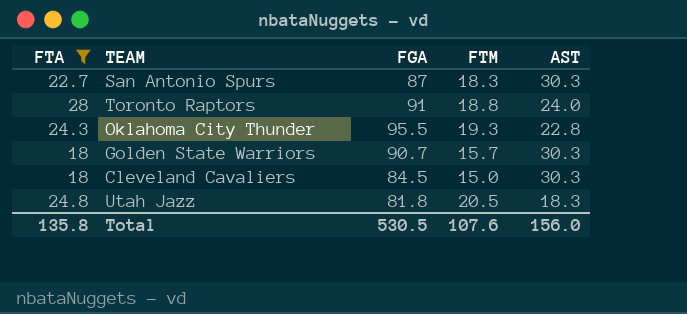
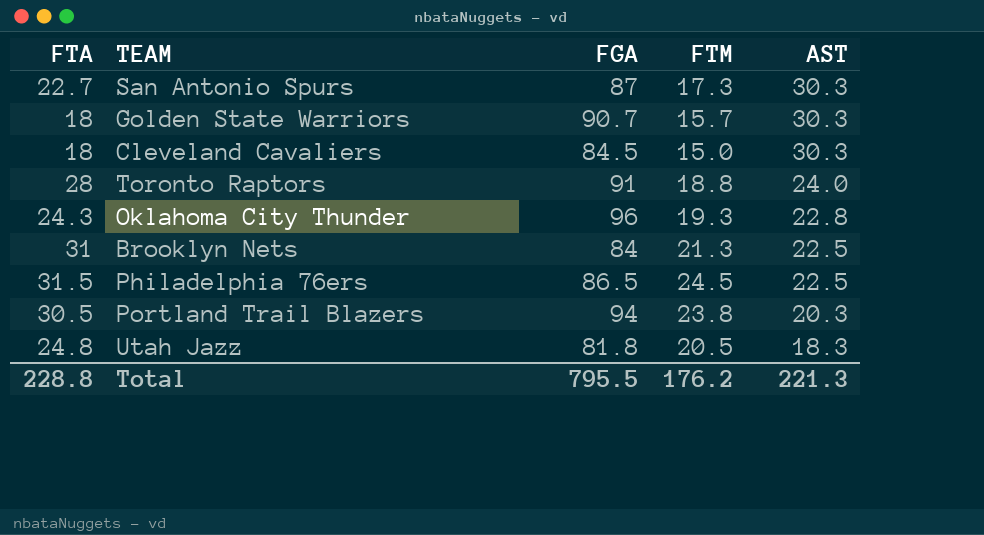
filter: FTA <= 28 -> none
row order: none -> AST descending
San Antonio Spurs | FTM: 18.3 -> 17.3
Oklahoma City Thunder | FGA: 95.5 -> 96
Total | FTA: 135.8 -> 228.8
Total | FGA: 530.5 -> 795.5
Total | FTM: 107.6 -> 176.2
Total | AST: 156.0 -> 221.3

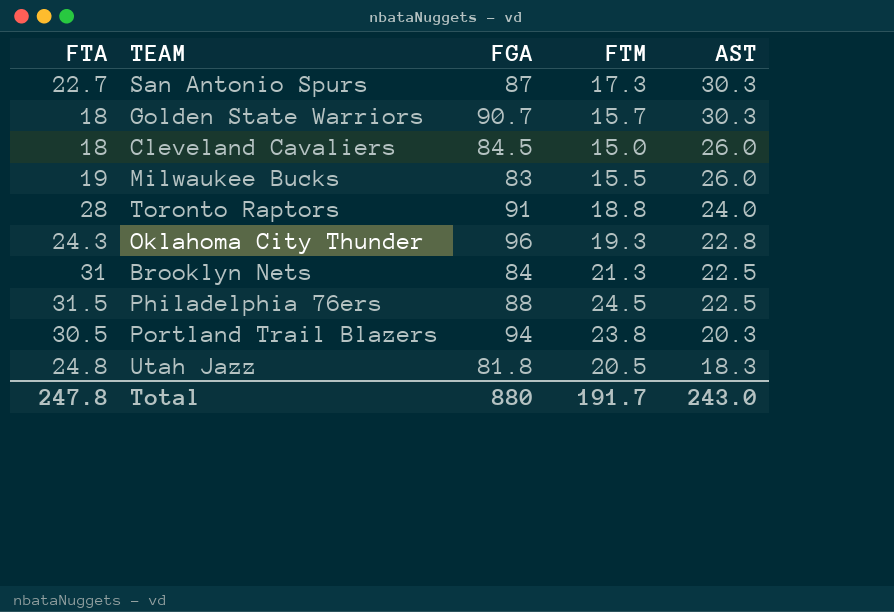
Cleveland Cavaliers | AST: 30.3 -> 26.0
row Milwaukee Bucks: none -> 19 | 83 | 15.5 | 26.0
Philadelphia 76ers | FGA: 86.5 -> 88
Total | FTA: 228.8 -> 247.8
Total | FGA: 795.5 -> 880
Total | FTM: 176.2 -> 191.7
Total | AST: 221.3 -> 243.0

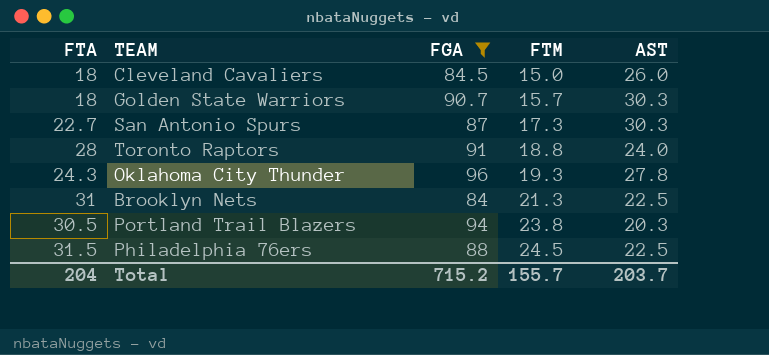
filter: none -> FGA >= 84
row order: AST descending -> FTM ascending
Oklahoma City Thunder | AST: 22.8 -> 27.8
Total | FTA: 247.8 -> 204
Total | FGA: 880 -> 715.2
Total | FTM: 191.7 -> 155.7
Total | AST: 243.0 -> 203.7

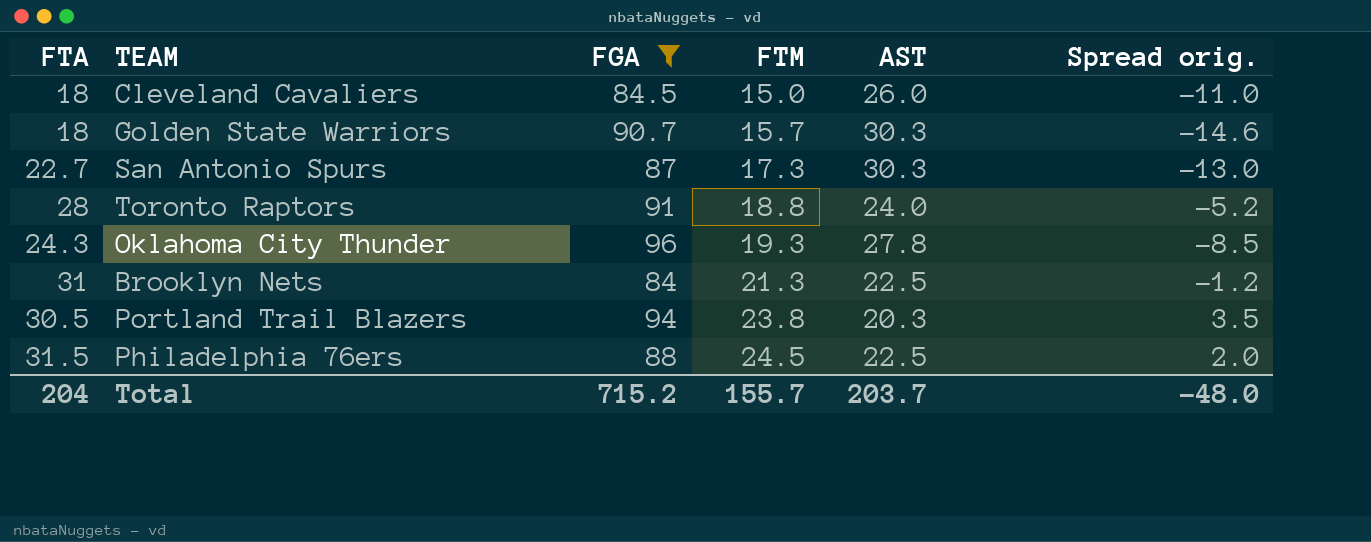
column Spread orig. | formula: none -> [FTM] - [AST]

